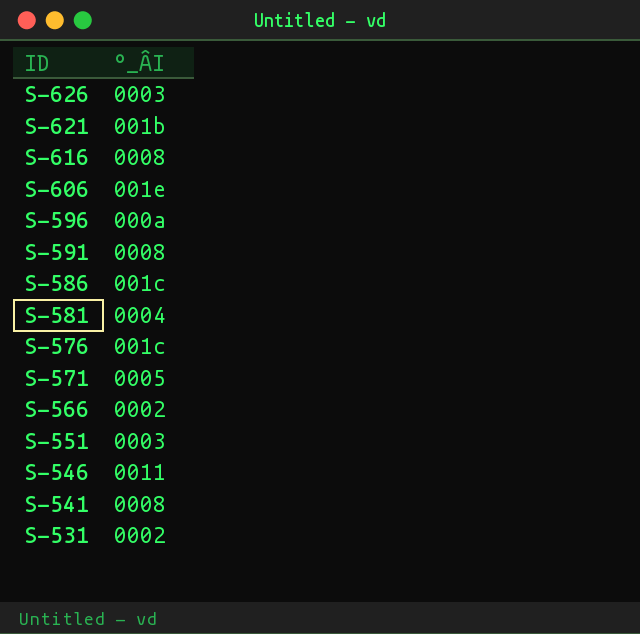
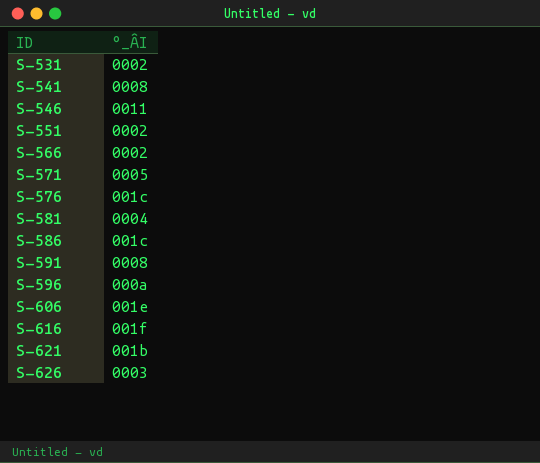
row order: ID descending -> ID ascending
S-551 | °_ÂI: 0003 -> 0002
S-616 | °_ÂI: 0008 -> 001f

